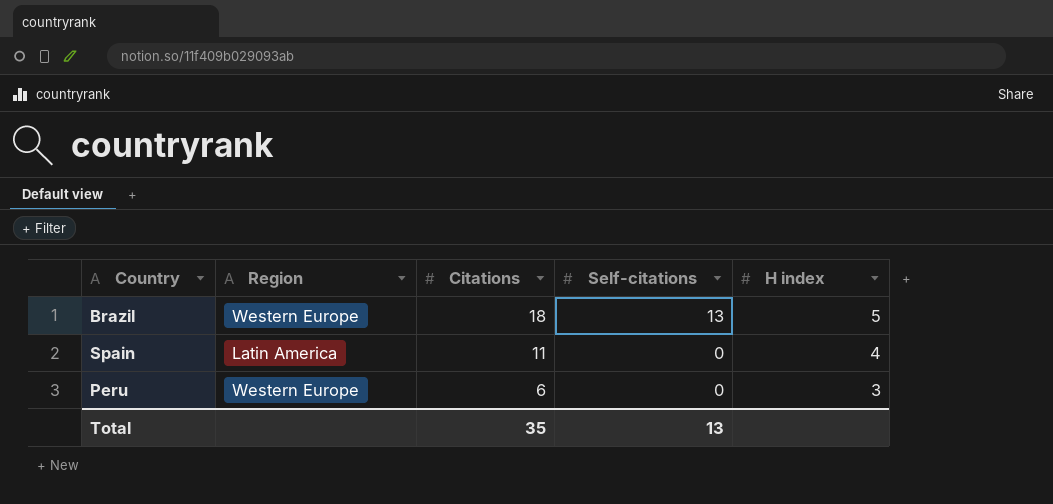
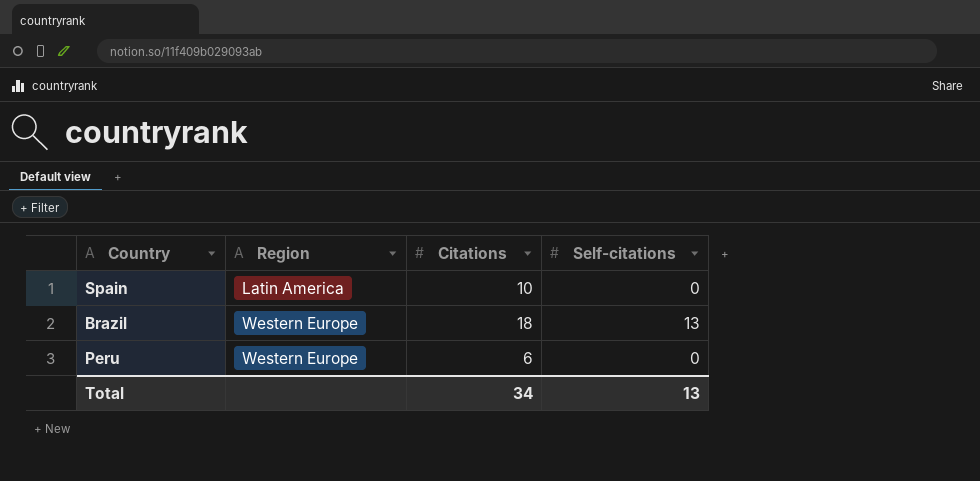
row order: Citations descending -> Region ascending
column H index | position: 5 -> none
Spain | Citations: 11 -> 10
Total | Citations: 35 -> 34

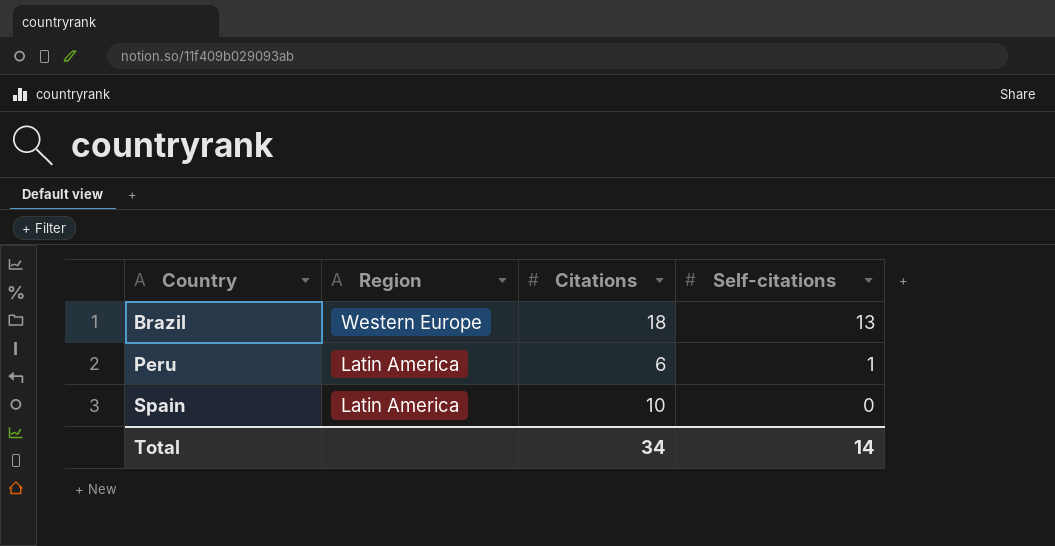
row order: Region ascending -> Country ascending
Peru | Region: Western Europe -> Latin America
Peru | Self-citations: 0 -> 1
Total | Self-citations: 13 -> 14

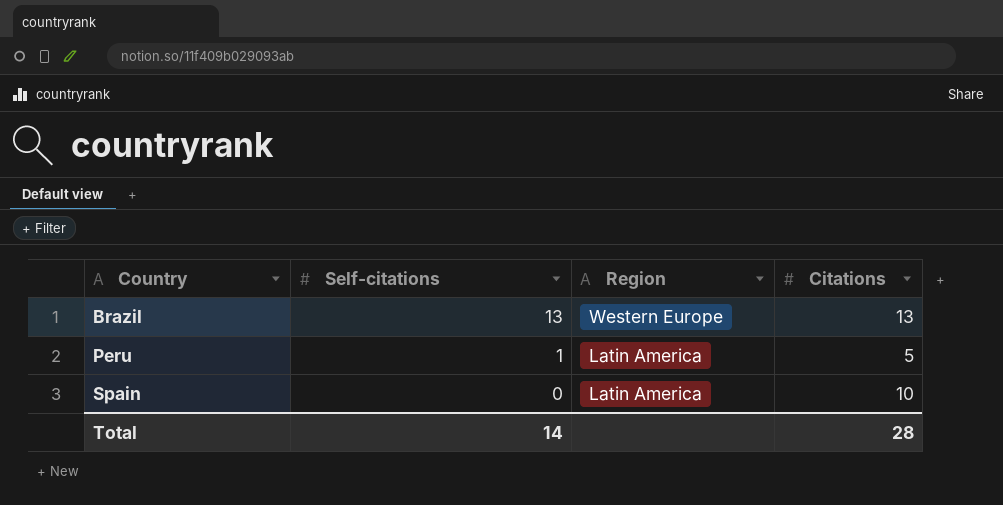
column Self-citations | position: 4 -> 2
Brazil | Citations: 18 -> 13
Peru | Citations: 6 -> 5
Total | Citations: 34 -> 28

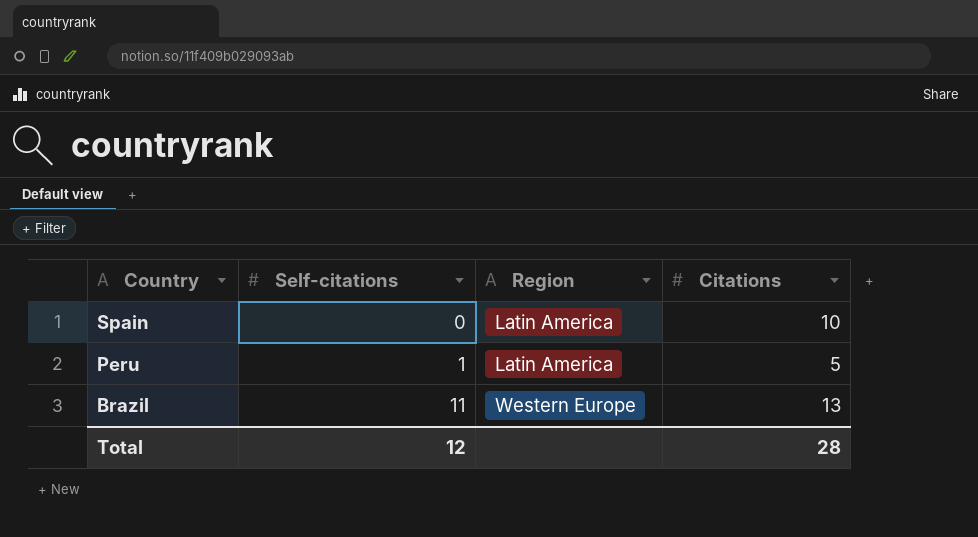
row order: Country ascending -> Country descending
Brazil | Self-citations: 13 -> 11
Total | Self-citations: 14 -> 12

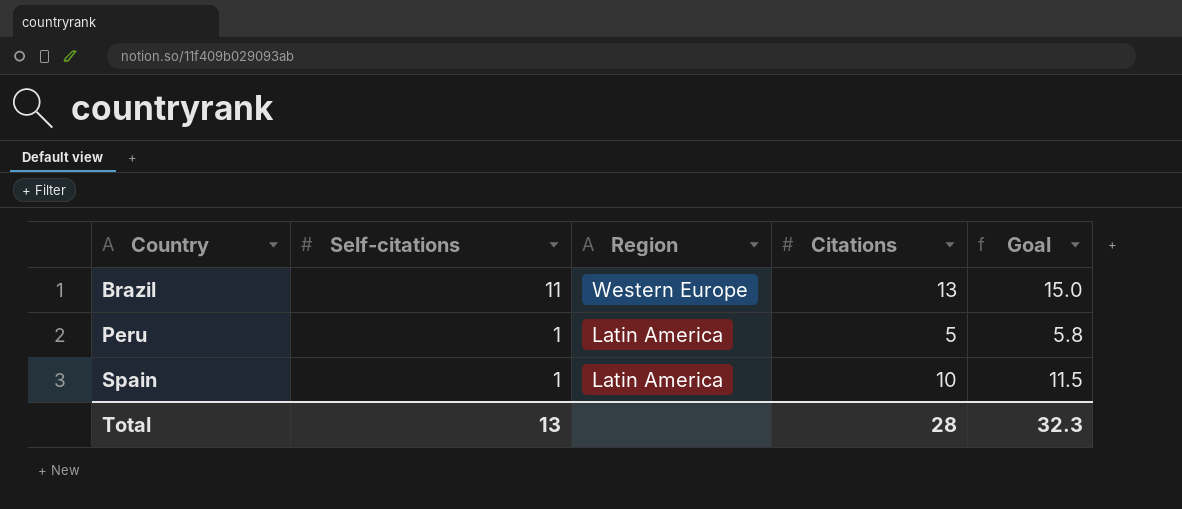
row order: Country descending -> Country ascending
column Goal | formula: none -> [Citations] * 1.15
Spain | Self-citations: 0 -> 1
Total | Self-citations: 12 -> 13

